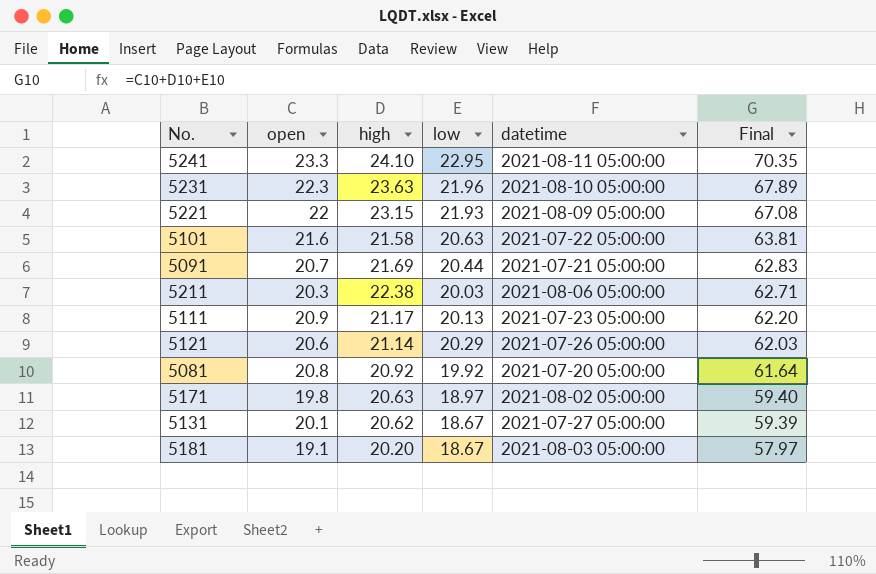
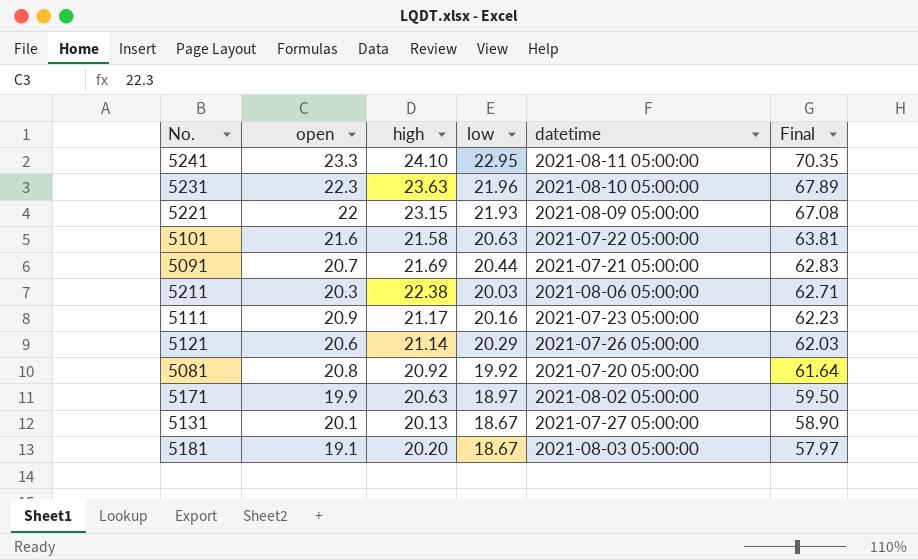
5111 | low: 20.13 -> 20.16
5111 | Final: 62.20 -> 62.23
5171 | open: 19.8 -> 19.9
5171 | Final: 59.40 -> 59.50
5131 | high: 20.62 -> 20.13
5131 | Final: 59.39 -> 58.90

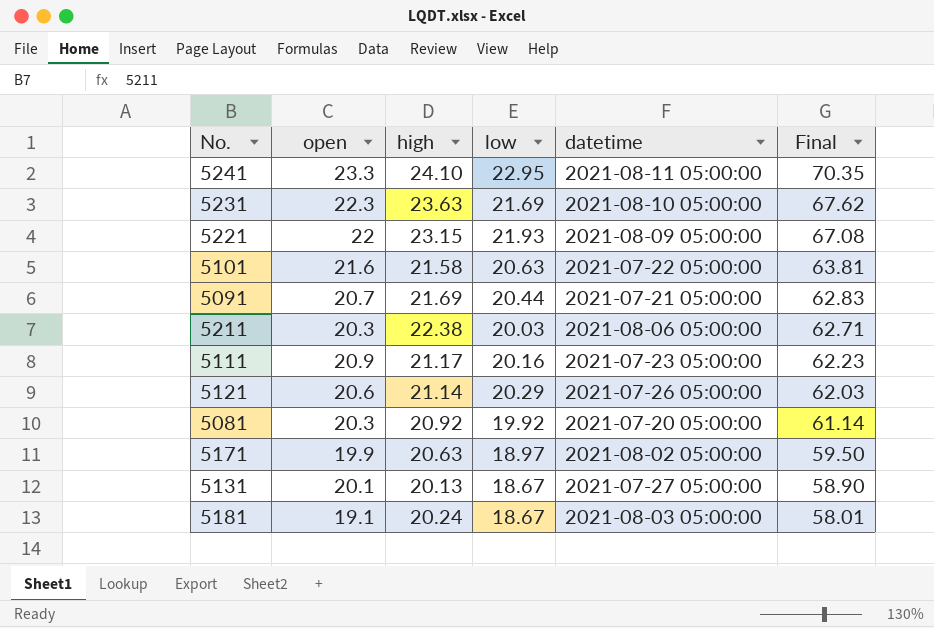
5231 | low: 21.96 -> 21.69
5231 | Final: 67.89 -> 67.62
5081 | open: 20.8 -> 20.3
5081 | Final: 61.64 -> 61.14
5181 | high: 20.20 -> 20.24
5181 | Final: 57.97 -> 58.01

